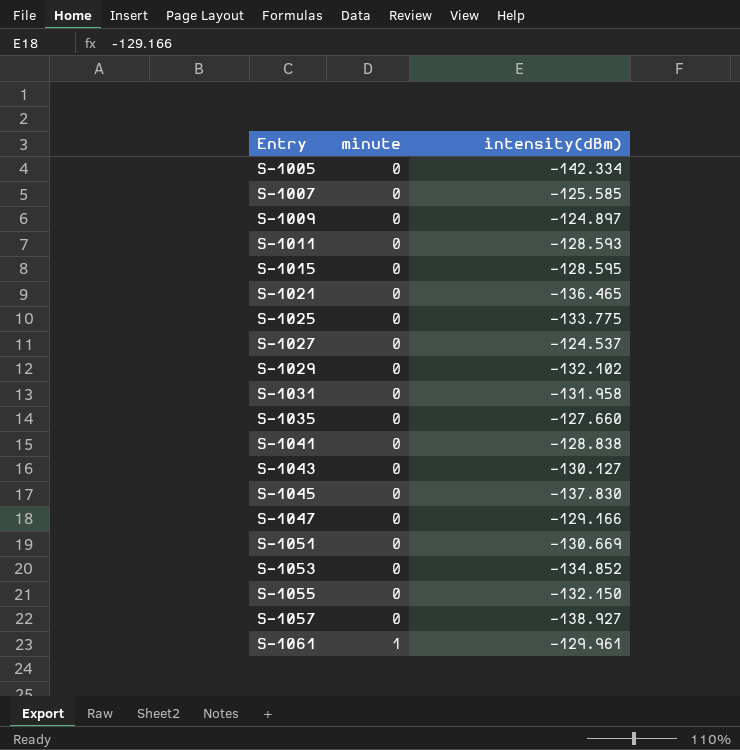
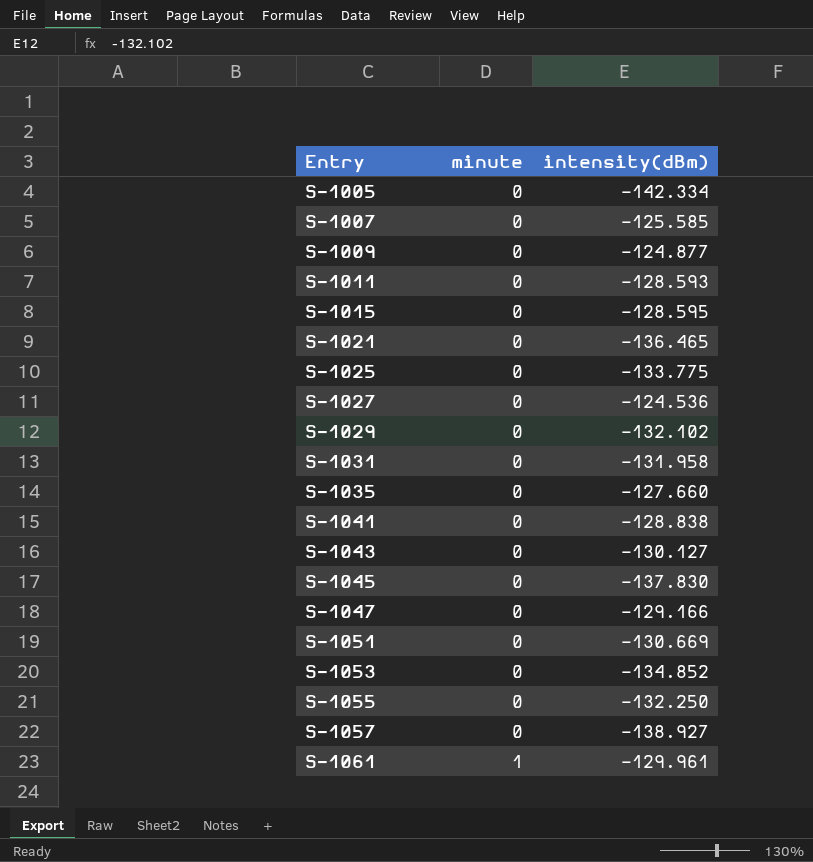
S-1009 | intensity(dBm): -124.897 -> -124.877
S-1027 | intensity(dBm): -124.537 -> -124.536
S-1055 | intensity(dBm): -132.150 -> -132.250

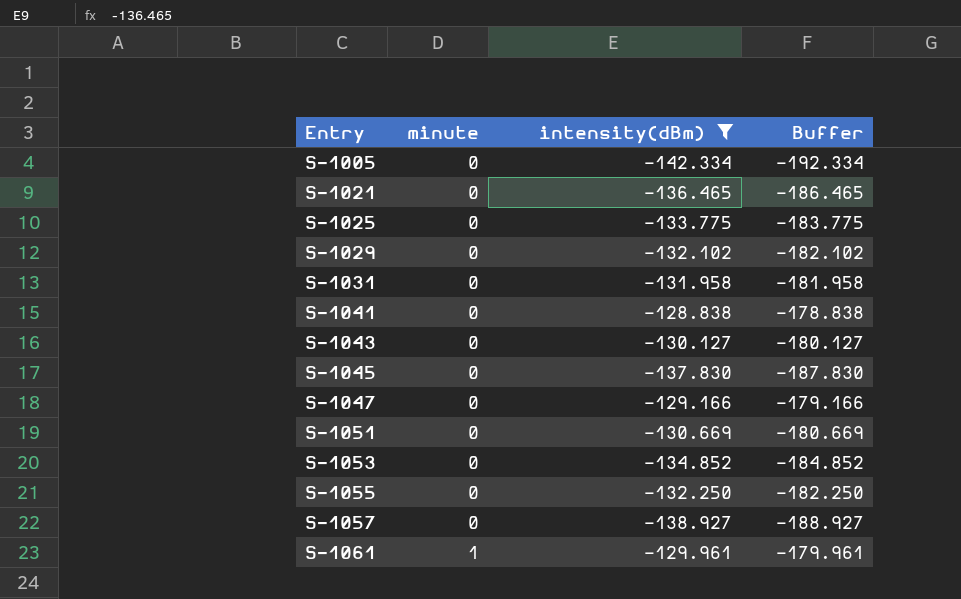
filter: none -> intensity(dBm) <= -128.838
column Buffer | formula: none -> [intensity(dBm)] - 50

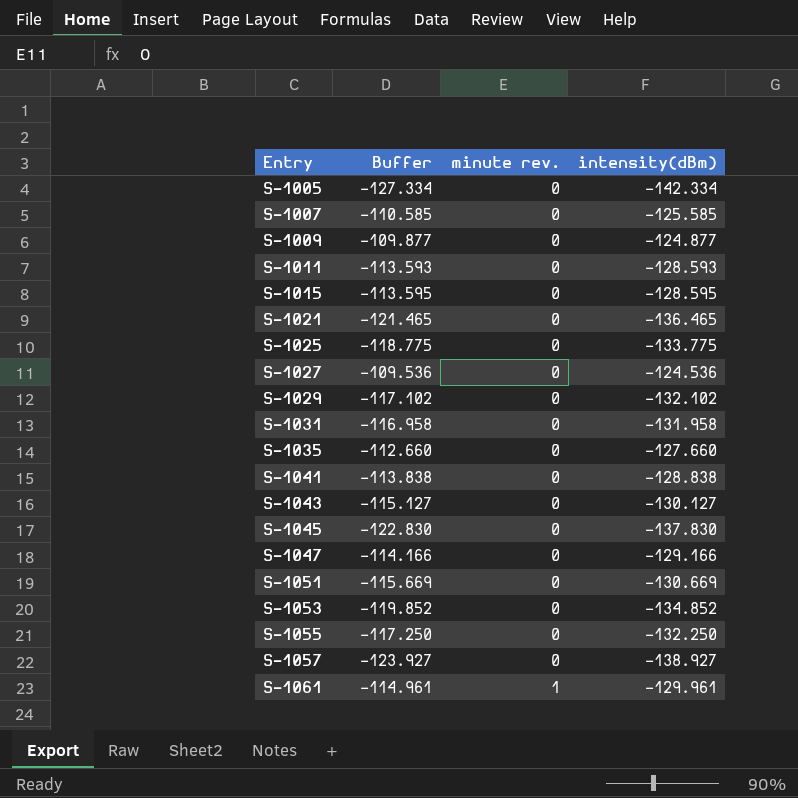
filter: intensity(dBm) <= -128.838 -> none
column Buffer | formula: [intensity(dBm)] - 50 -> [intensity(dBm)] + 15
column Buffer | position: 4 -> 2
column name: minute -> minute rev.

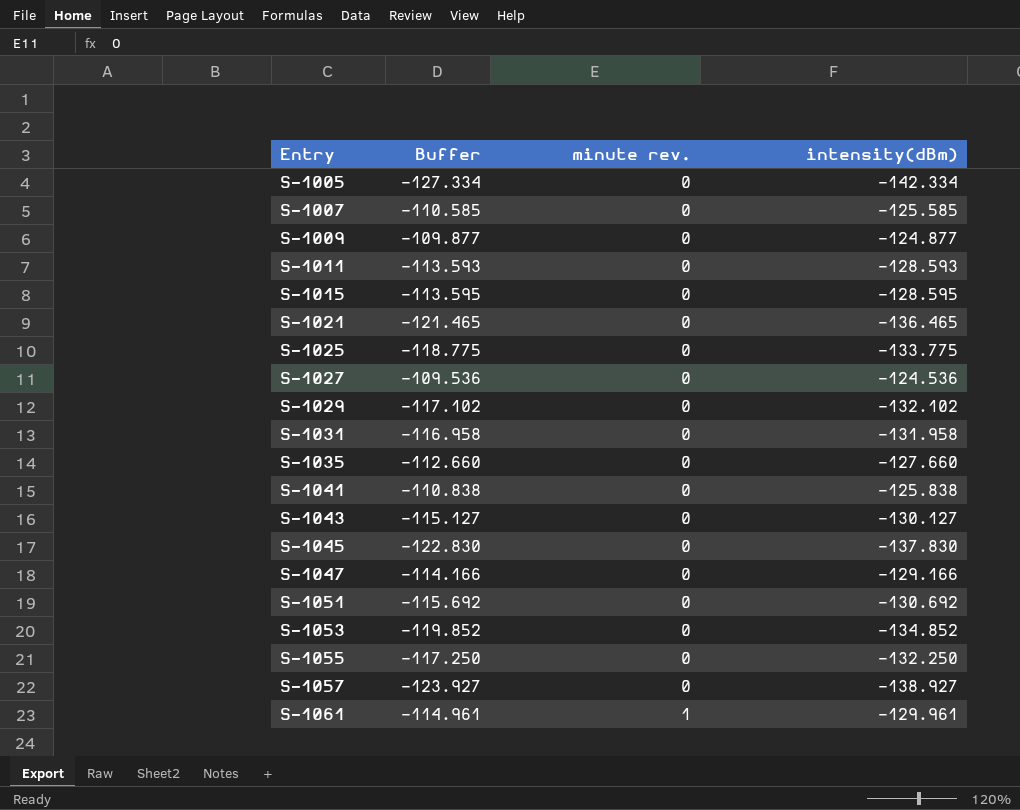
S-1041 | Buffer: -113.838 -> -110.838
S-1041 | intensity(dBm): -128.838 -> -125.838
S-1051 | Buffer: -115.669 -> -115.692
S-1051 | intensity(dBm): -130.669 -> -130.692

